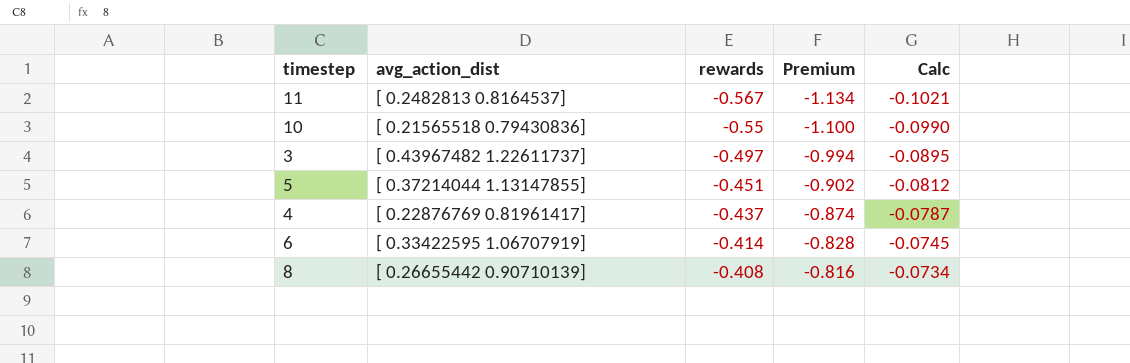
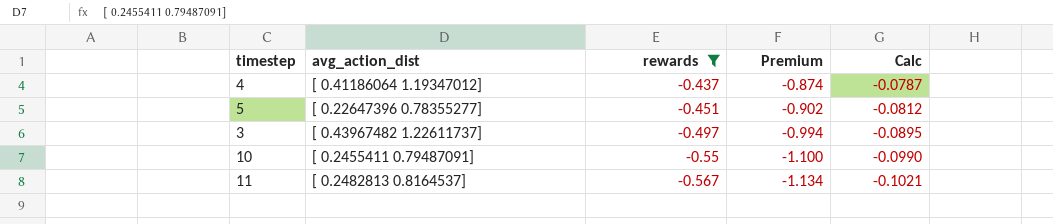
filter: none -> rewards <= -0.437
row order: rewards ascending -> rewards descending
4 | avg_action_dist: [ 0.22876769 0.81961417] -> [ 0.41186064 1.19347012]
5 | avg_action_dist: [ 0.37214044 1.13147855] -> [ 0.22647396 0.78355277]
10 | avg_action_dist: [ 0.21565518 0.79430836] -> [ 0.2455411 0.79487091]

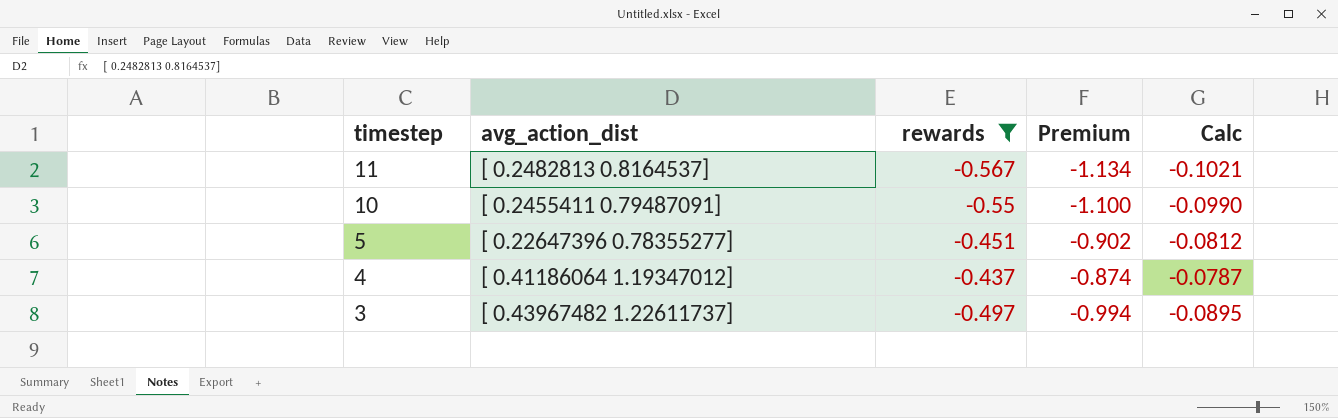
row order: rewards descending -> timestep descending

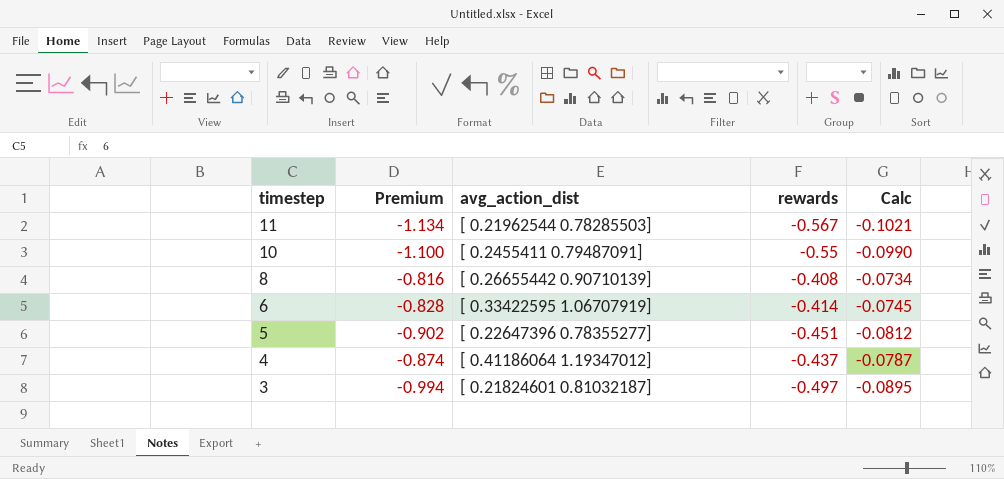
filter: rewards <= -0.437 -> none
column Premium | position: 4 -> 2
11 | avg_action_dist: [ 0.2482813 0.8164537] -> [ 0.21962544 0.78285503]
3 | avg_action_dist: [ 0.43967482 1.22611737] -> [ 0.21824601 0.81032187]

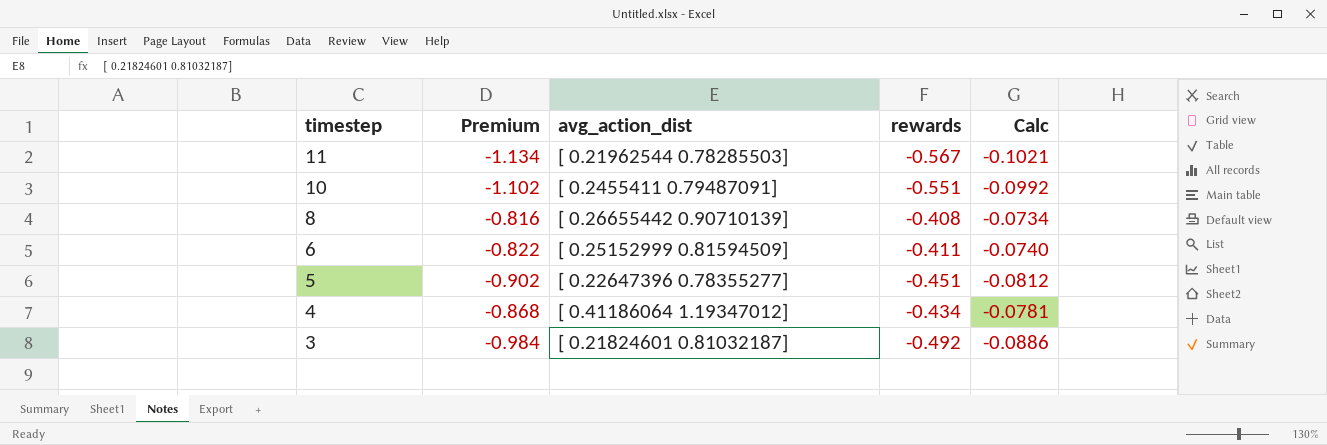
10 | Premium: -1.100 -> -1.102
10 | rewards: -0.55 -> -0.551
10 | Calc: -0.0990 -> -0.0992
6 | Premium: -0.828 -> -0.822
6 | avg_action_dist: [ 0.33422595 1.06707919] -> [ 0.25152999 0.81594509]
6 | rewards: -0.414 -> -0.411
6 | Calc: -0.0745 -> -0.0740
4 | Premium: -0.874 -> -0.868
4 | rewards: -0.437 -> -0.434
4 | Calc: -0.0787 -> -0.0781
3 | Premium: -0.994 -> -0.984
3 | rewards: -0.497 -> -0.492
3 | Calc: -0.0895 -> -0.0886

